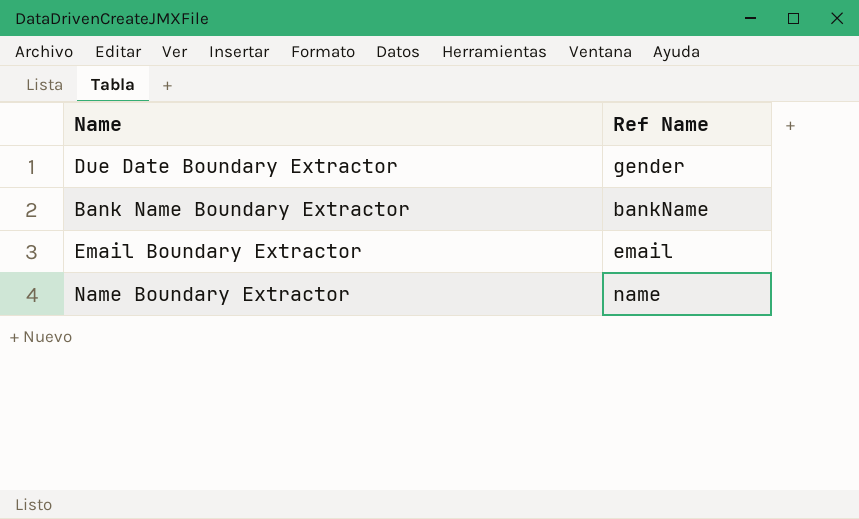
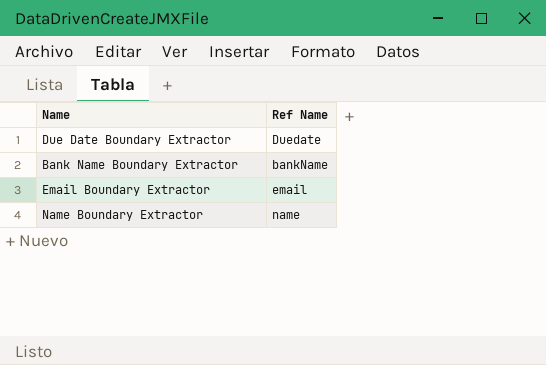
Due Date Boundary Extractor | Ref Name: gender -> Duedate

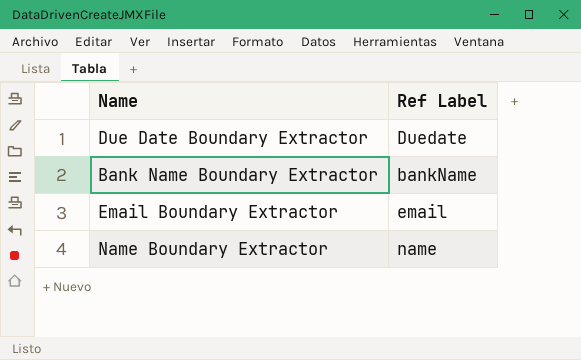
column name: Ref Name -> Ref Label

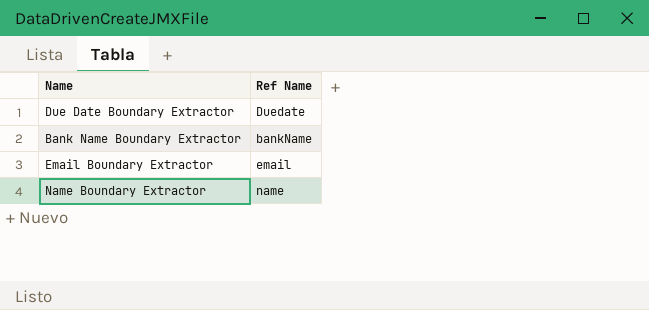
column name: Ref Label -> Ref Name

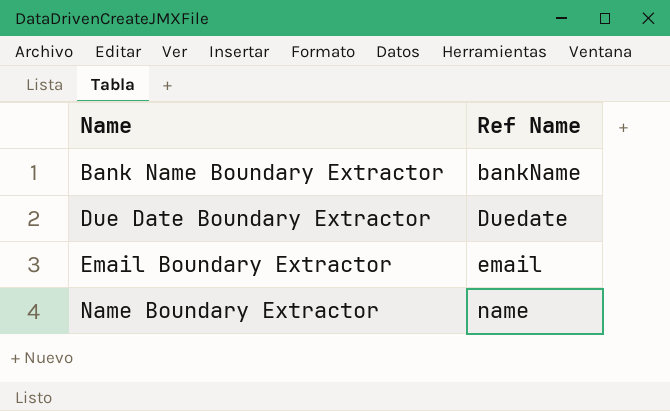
row order: none -> Name ascending

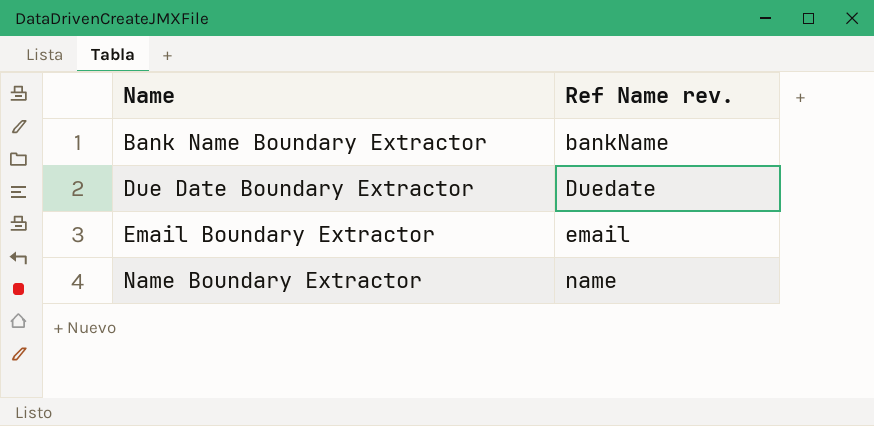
column name: Ref Name -> Ref Name rev.

